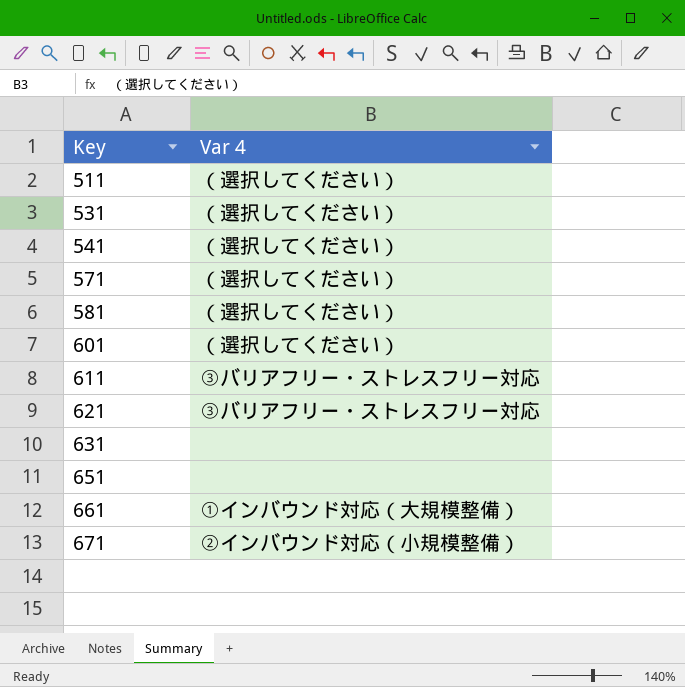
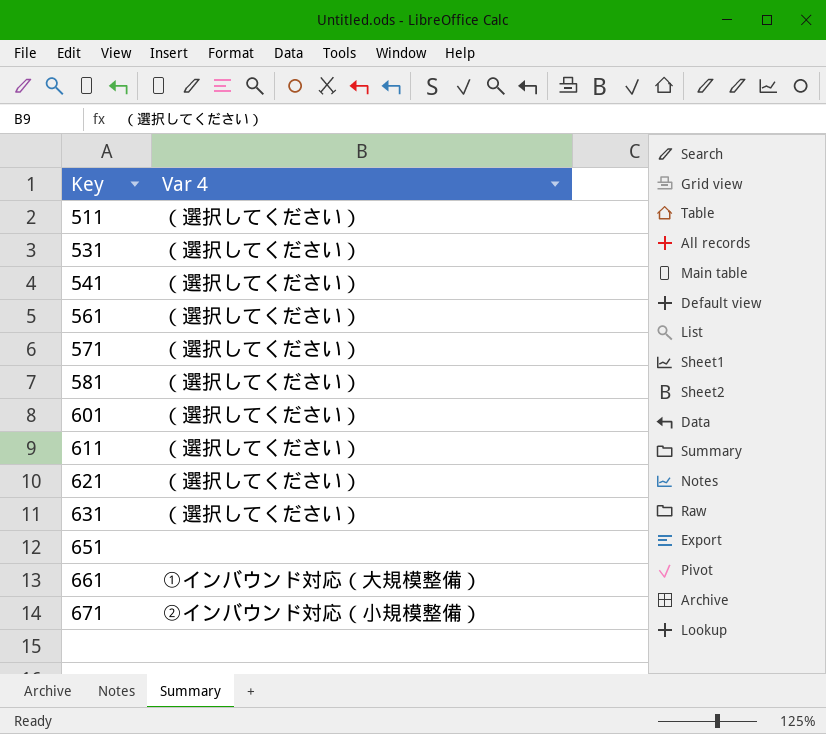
row 561: none -> （選択してください）
611 | Var 4: ③バリアフリー・ストレスフリー対応 -> （選択してください）
621 | Var 4: ③バリアフリー・ストレスフリー対応 -> （選択してください）
631 | Var 4: none -> （選択してください）

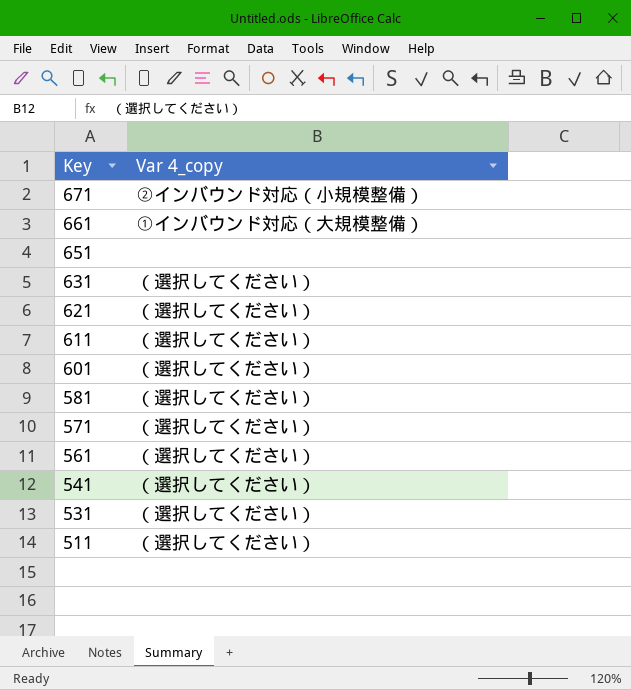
row order: Key ascending -> Key descending
column name: Var 4 -> Var 4_copy

